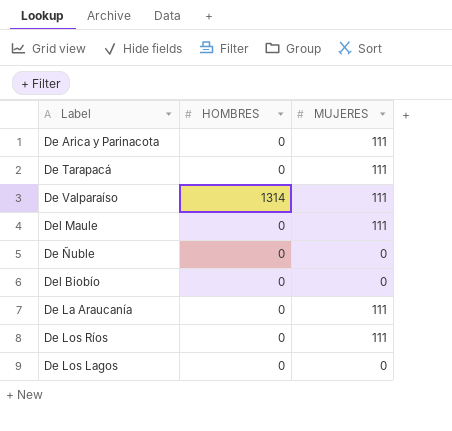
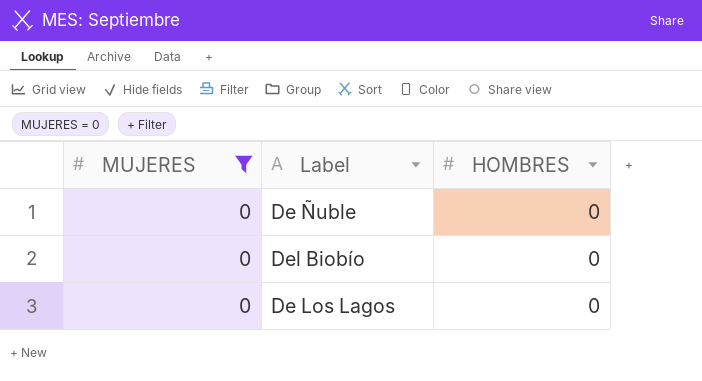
filter: none -> MUJERES = 0
column MUJERES | position: 3 -> 1

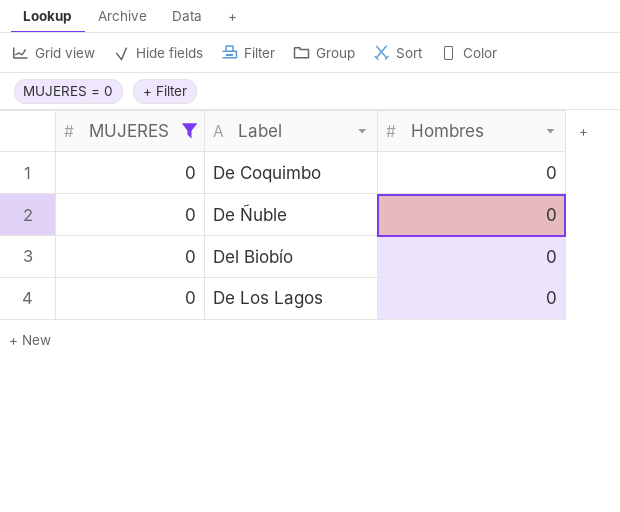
column name: HOMBRES -> Hombres
row De Coquimbo: none -> 0 | 0

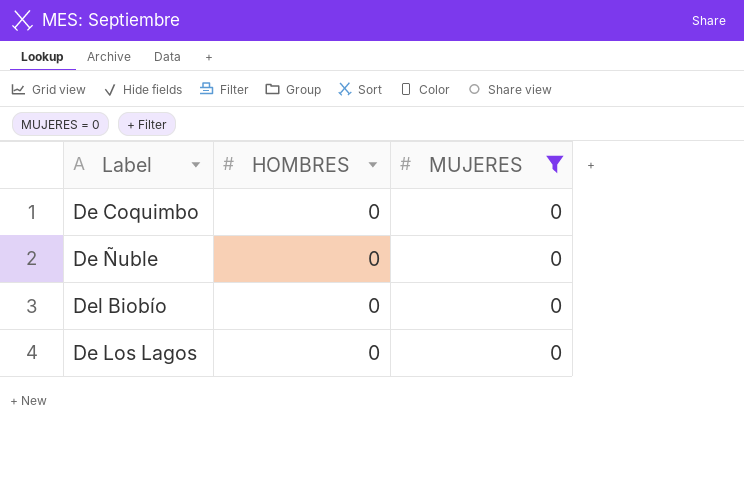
column name: Hombres -> HOMBRES
column MUJERES | position: 1 -> 3

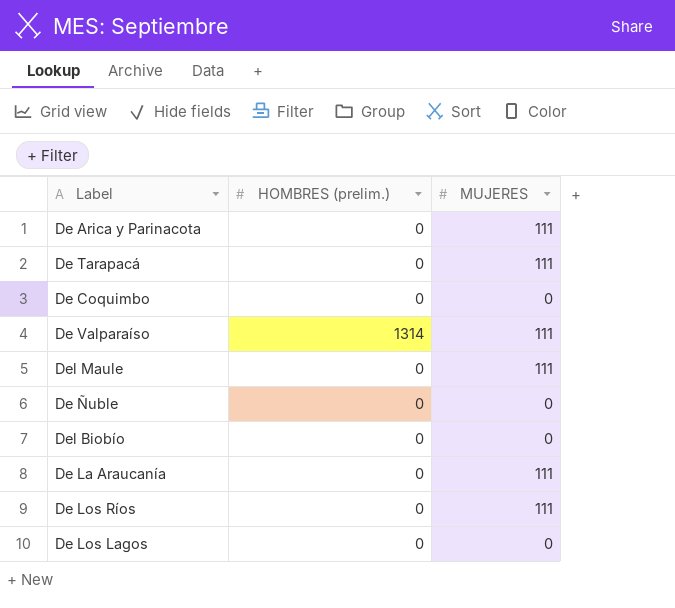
filter: MUJERES = 0 -> none
column name: HOMBRES -> HOMBRES (prelim.)

